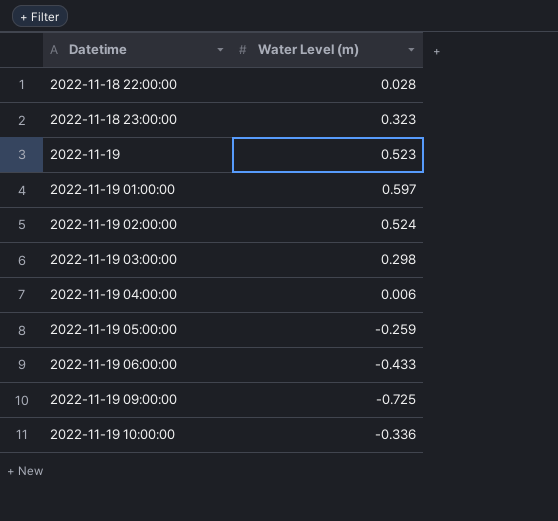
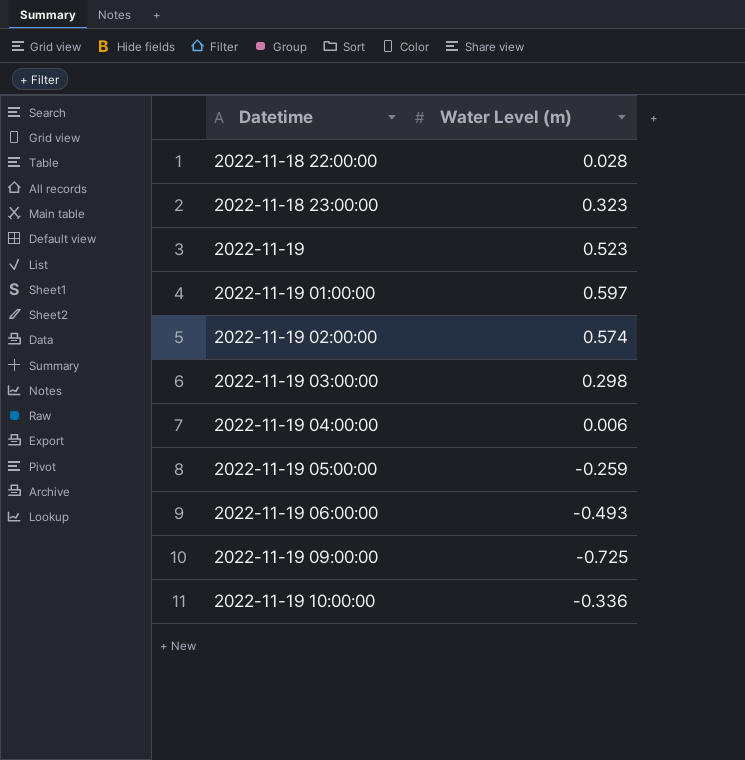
2022-11-19 02:00:00 | Water Level (m): 0.524 -> 0.574
2022-11-19 06:00:00 | Water Level (m): -0.433 -> -0.493

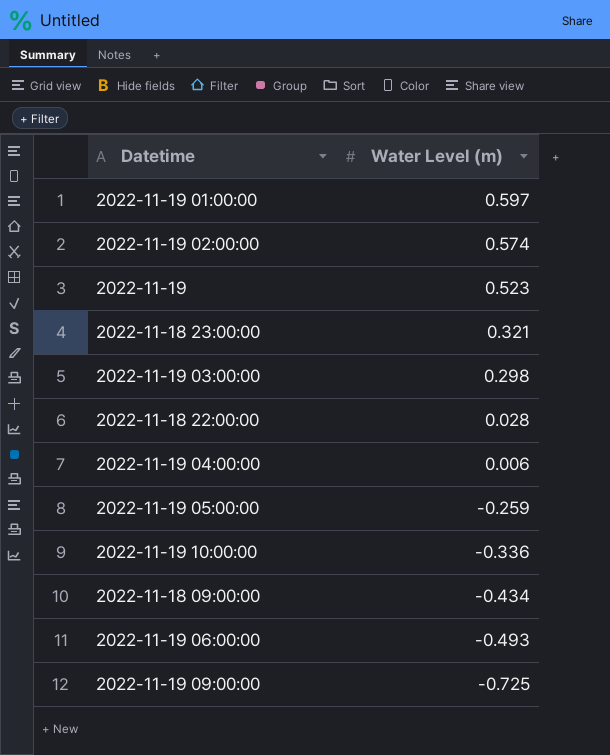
row order: Datetime ascending -> Water Level (m) descending
2022-11-18 23:00:00 | Water Level (m): 0.323 -> 0.321
row 2022-11-18 09:00:00: none -> -0.434

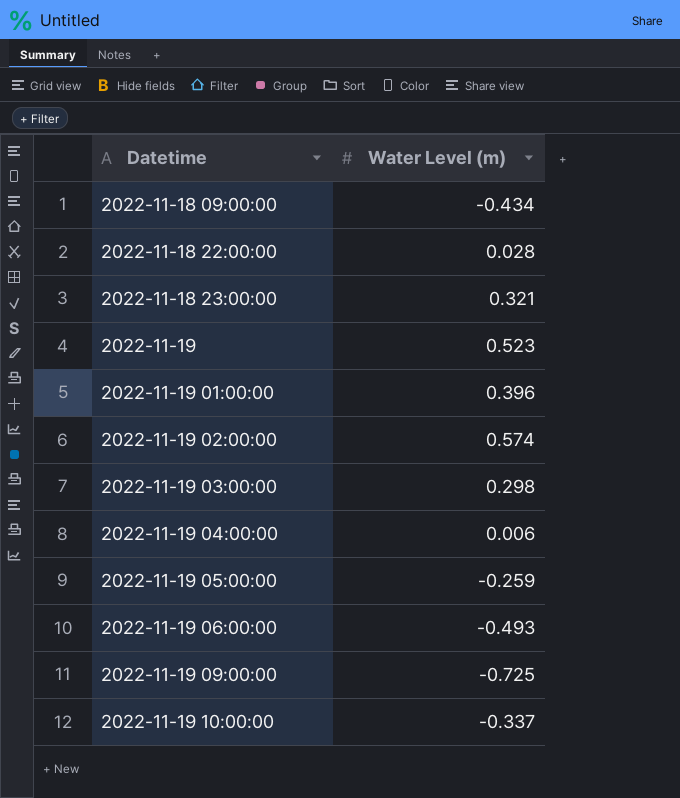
row order: Water Level (m) descending -> Datetime ascending
2022-11-19 01:00:00 | Water Level (m): 0.597 -> 0.396
2022-11-19 10:00:00 | Water Level (m): -0.336 -> -0.337

